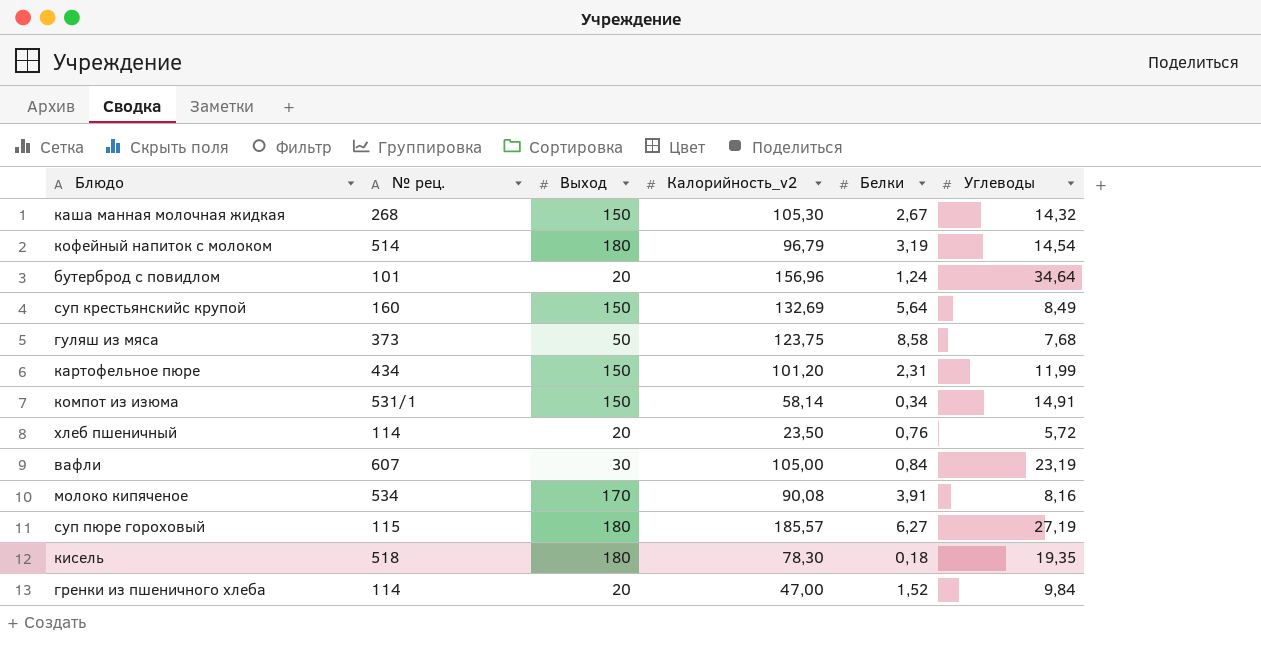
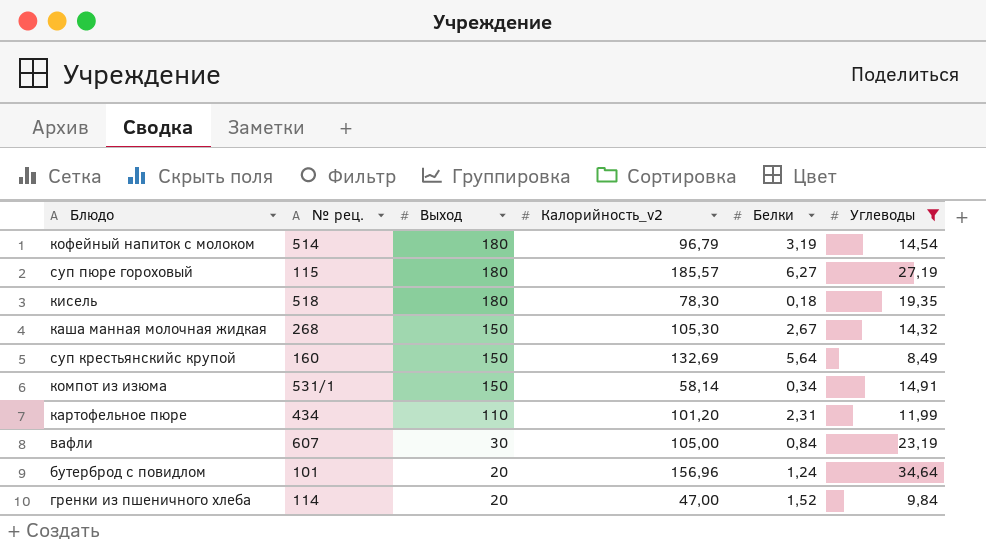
filter: none -> Углеводы >= 8,49
row order: none -> Выход descending
картофельное пюре | Выход: 150 -> 110

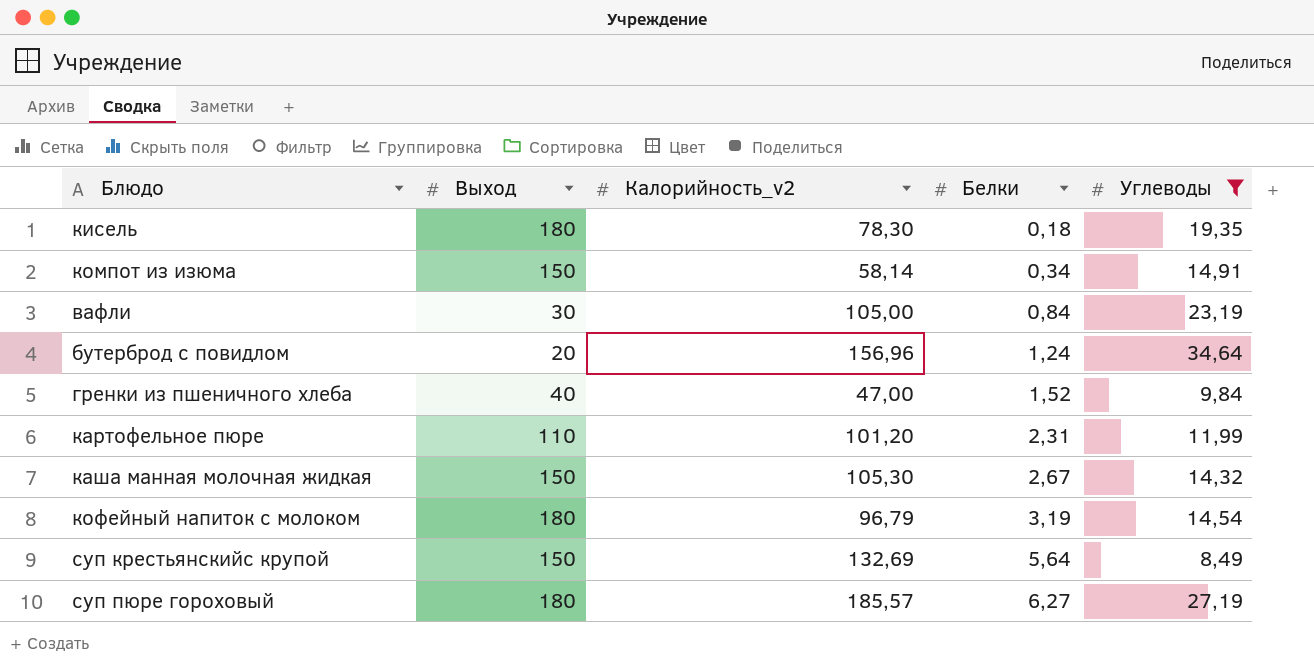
row order: Выход descending -> Белки ascending
column № рец. | position: 2 -> none
гренки из пшеничного хлеба | Выход: 20 -> 40

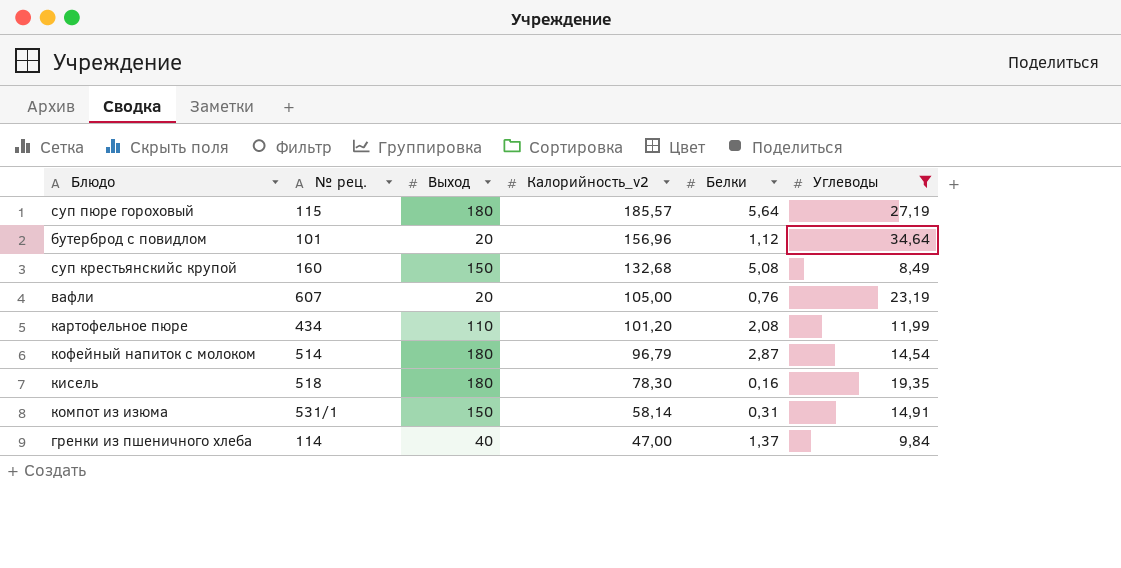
row order: Белки ascending -> Калорийность_v2 descending
column № рец. | position: none -> 2
row каша манная молочная жидкая: 150 | 105,30 | 2,67 | 14,32 -> none
суп пюре гороховый | Белки: 6,27 -> 5,64
бутерброд с повидлом | Белки: 1,24 -> 1,12
суп крестьянскийс крупой | Калорийность_v2: 132,69 -> 132,68
суп крестьянскийс крупой | Белки: 5,64 -> 5,08
вафли | Выход: 30 -> 20
вафли | Белки: 0,84 -> 0,76
картофельное пюре | Белки: 2,31 -> 2,08
кофейный напиток с молоком | Белки: 3,19 -> 2,87
кисель | Белки: 0,18 -> 0,16
компот из изюма | Белки: 0,34 -> 0,31
гренки из пшеничного хлеба | Белки: 1,52 -> 1,37

